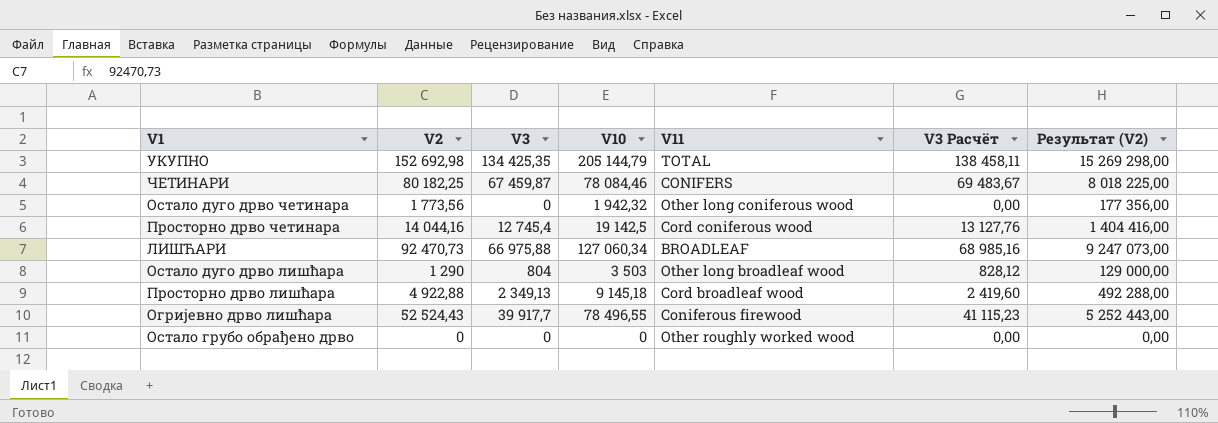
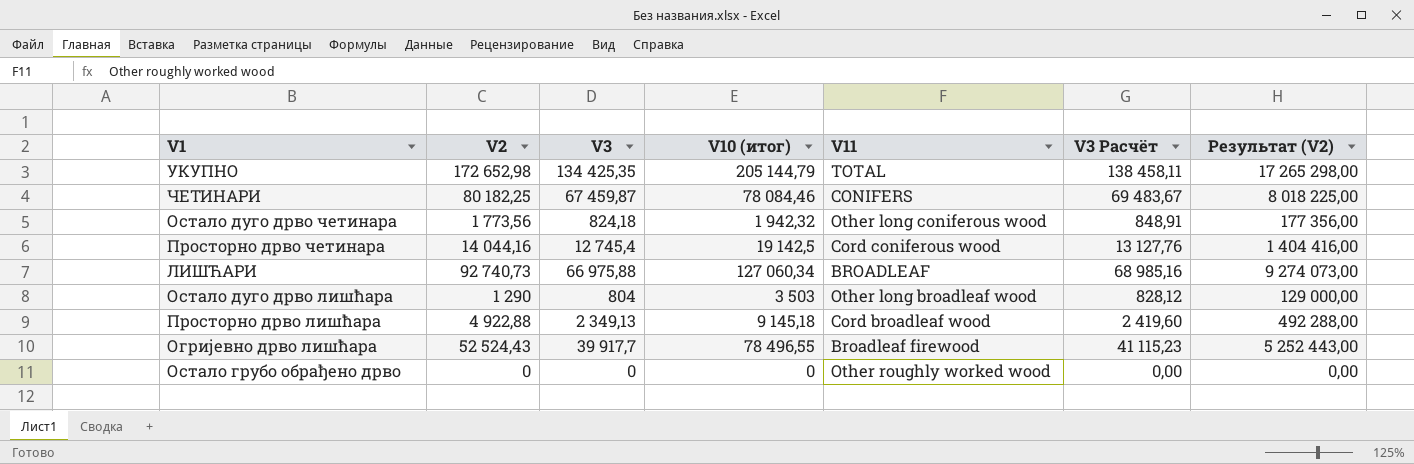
column name: V10 -> V10 (итог)
УКУПНО | V2: 152 692,98 -> 172 652,98
УКУПНО | Результат (V2): 15 269 298,00 -> 17 265 298,00
Остало дуго дрво четинара | V3: 0 -> 824,18
Остало дуго дрво четинара | V3 Расчёт: 0,00 -> 848,91
ЛИШЋАРИ | V2: 92 470,73 -> 92 740,73
ЛИШЋАРИ | Результат (V2): 9 247 073,00 -> 9 274 073,00
Огријевно дрво лишћара | V11: Coniferous firewood -> Broadleaf firewood

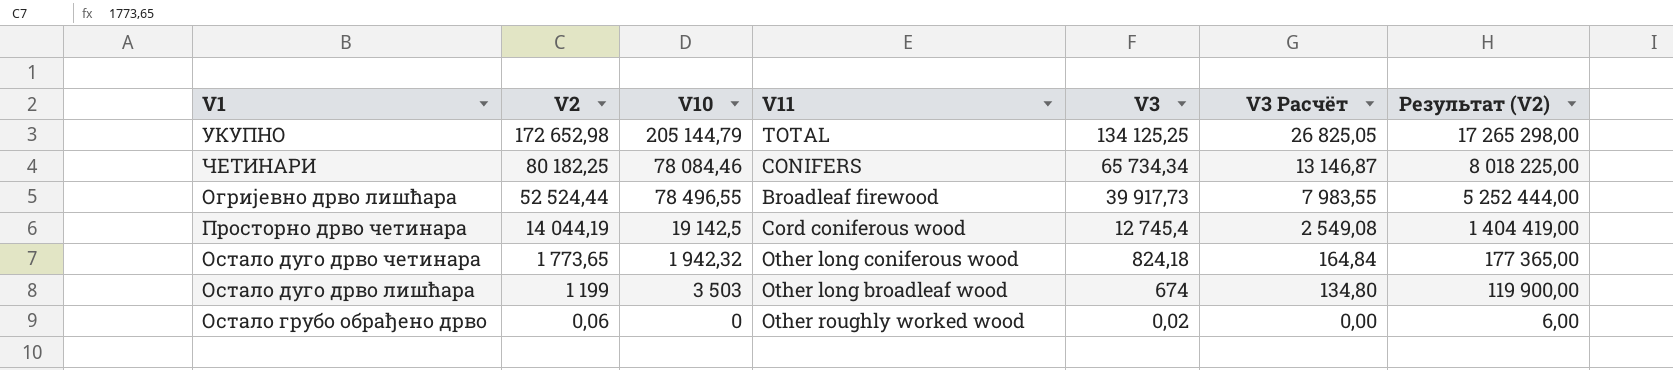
row order: none -> V2 descending
column name: V10 (итог) -> V10
column V3 | position: 3 -> 5
column V3 Расчёт | formula: [V3] * 1,03 -> [V3] * 0,2
row ЛИШЋАРИ: 92 740,73 | 66 975,88 | 127 060,34 | BROADLEAF | 68 985,16 | 9 274 073,00 -> none
row Просторно дрво лишћара: 4 922,88 | 2 349,13 | 9 145,18 | Cord broadleaf wood | 2 419,60 | 492 288,00 -> none
УКУПНО | V3: 134 425,35 -> 134 125,25
ЧЕТИНАРИ | V3: 67 459,87 -> 65 734,34
Огријевно дрво лишћара | V2: 52 524,43 -> 52 524,44
Огријевно дрво лишћара | V3: 39 917,7 -> 39 917,73
Огријевно дрво лишћара | Результат (V2): 5 252 443,00 -> 5 252 444,00
Просторно дрво четинара | V2: 14 044,16 -> 14 044,19
Просторно дрво четинара | Результат (V2): 1 404 416,00 -> 1 404 419,00
Остало дуго дрво четинара | V2: 1 773,56 -> 1 773,65
Остало дуго дрво четинара | Результат (V2): 177 356,00 -> 177 365,00
Остало дуго дрво лишћара | V2: 1 290 -> 1 199
Остало дуго дрво лишћара | V3: 804 -> 674
Остало дуго дрво лишћара | Результат (V2): 129 000,00 -> 119 900,00
Остало грубо обрађено дрво | V2: 0 -> 0,06
Остало грубо обрађено дрво | V3: 0 -> 0,02
Остало грубо обрађено дрво | Результат (V2): 0,00 -> 6,00

